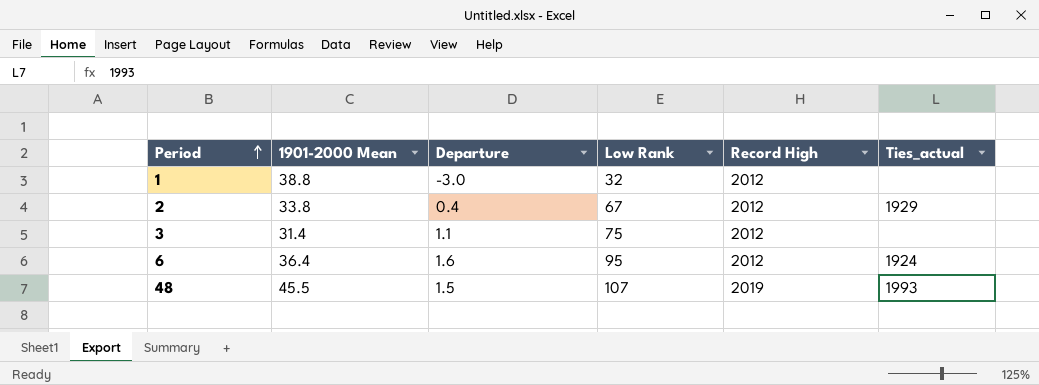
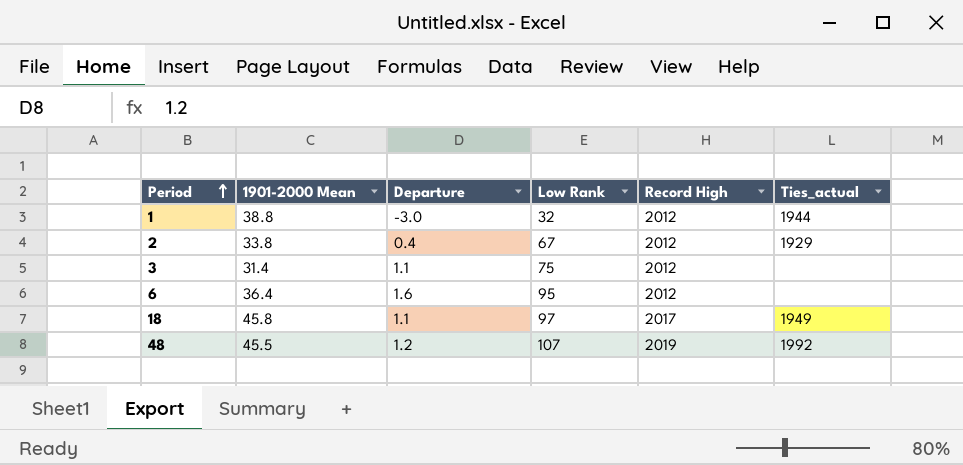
1 | Ties_actual: none -> 1944
6 | Ties_actual: 1924 -> none
row 18: none -> 45.8 | 1.1 | 97 | 2017 | 1949
48 | Departure: 1.5 -> 1.2
48 | Ties_actual: 1993 -> 1992

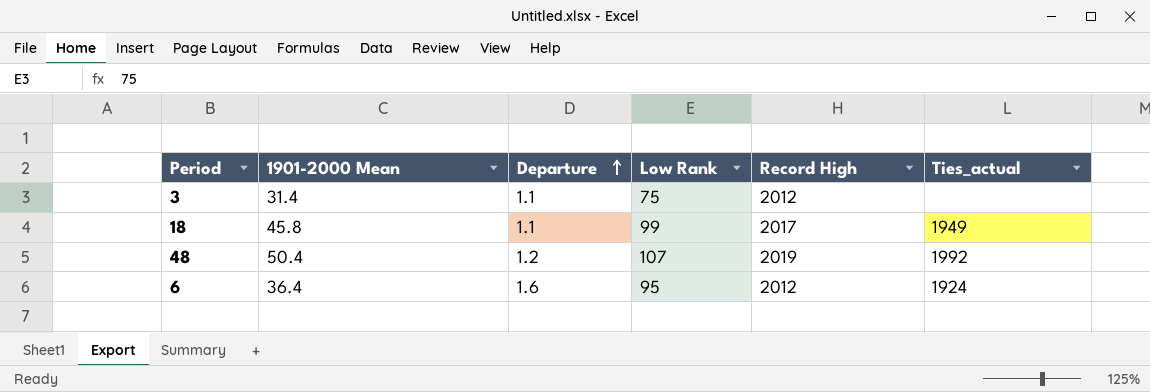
row order: Period ascending -> Departure ascending
row 1: 38.8 | -3.0 | 32 | 2012 | 1944 -> none
row 2: 33.8 | 0.4 | 67 | 2012 | 1929 -> none
18 | Low Rank: 97 -> 99
48 | 1901-2000 Mean: 45.5 -> 50.4
6 | Ties_actual: none -> 1924

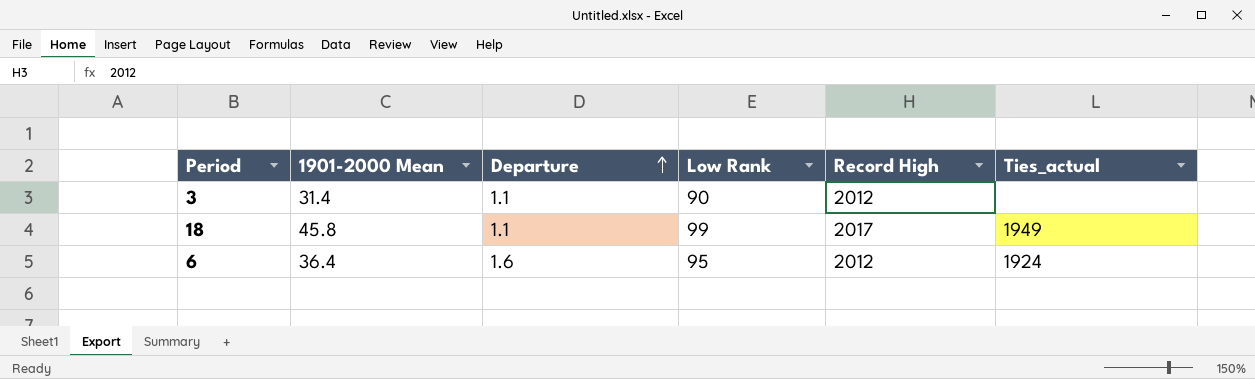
row 48: 50.4 | 1.2 | 107 | 2019 | 1992 -> none
3 | Low Rank: 75 -> 90

